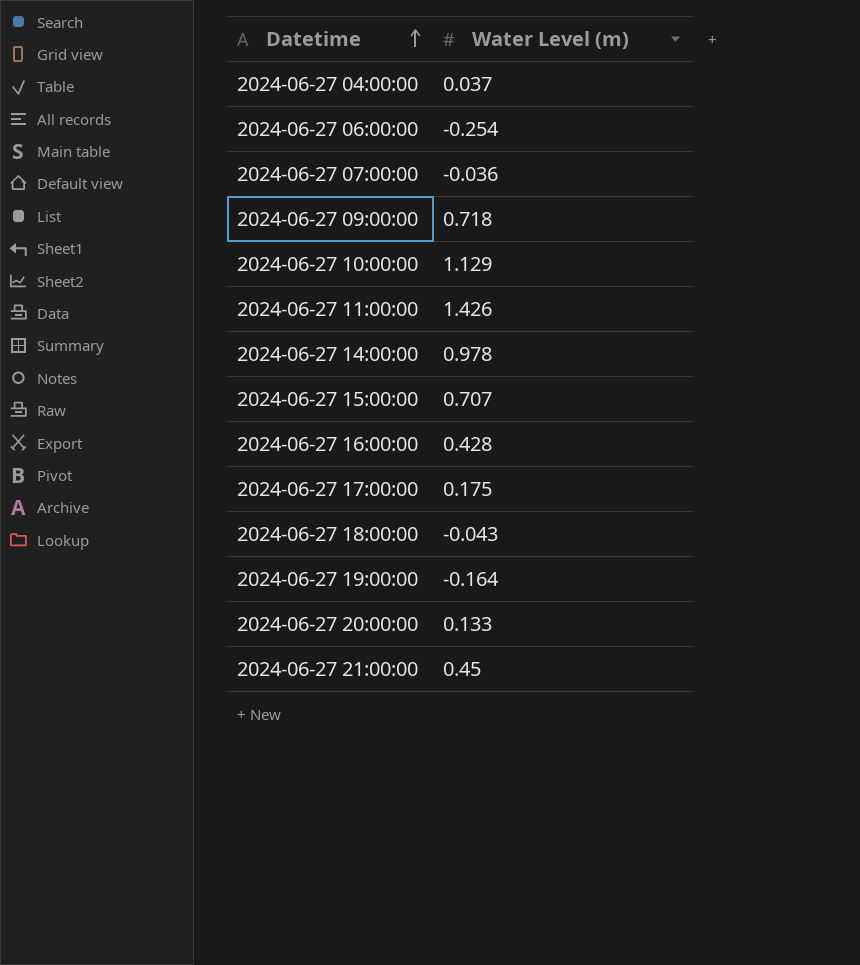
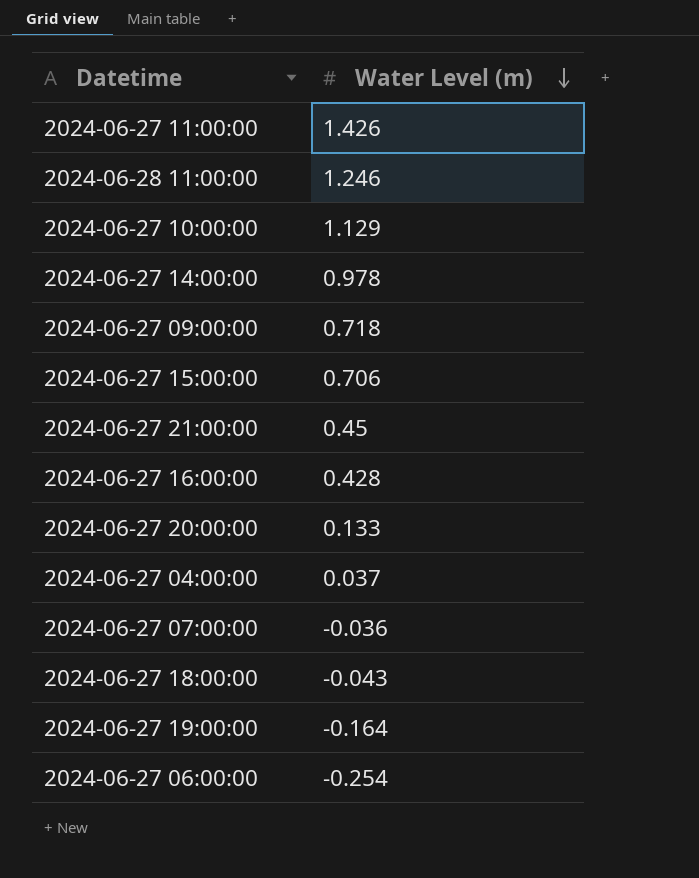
row order: Datetime ascending -> Water Level (m) descending
row 2024-06-27 17:00:00: 0.175 -> none
row 2024-06-28 11:00:00: none -> 1.246
2024-06-27 15:00:00 | Water Level (m): 0.707 -> 0.706

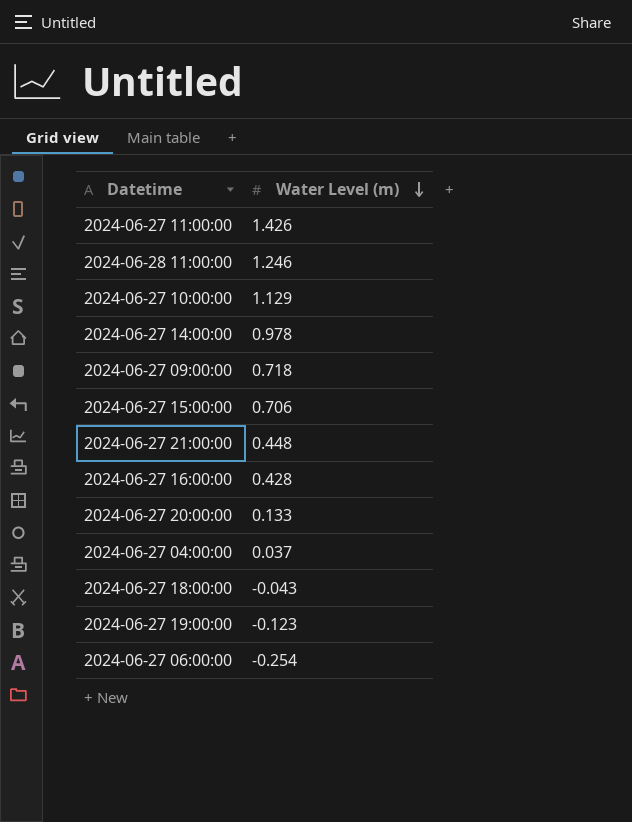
row 2024-06-27 07:00:00: -0.036 -> none
2024-06-27 21:00:00 | Water Level (m): 0.45 -> 0.448
2024-06-27 19:00:00 | Water Level (m): -0.164 -> -0.123

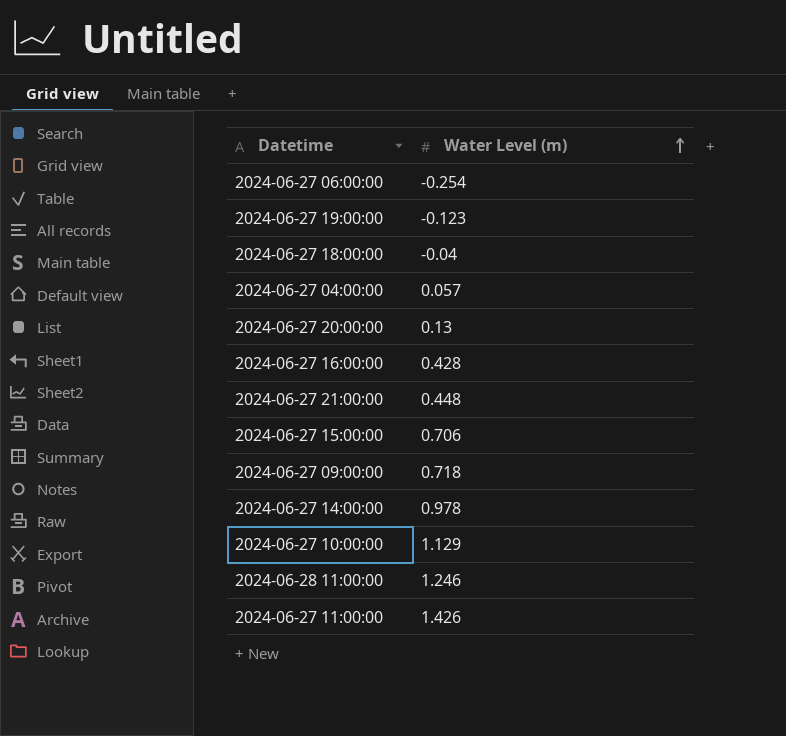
row order: Water Level (m) descending -> Water Level (m) ascending
2024-06-27 18:00:00 | Water Level (m): -0.043 -> -0.04
2024-06-27 04:00:00 | Water Level (m): 0.037 -> 0.057
2024-06-27 20:00:00 | Water Level (m): 0.133 -> 0.13

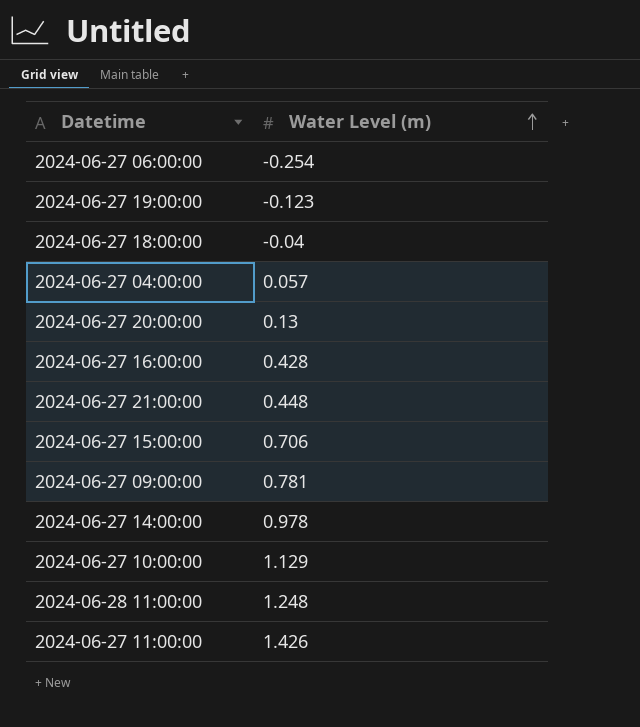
2024-06-27 09:00:00 | Water Level (m): 0.718 -> 0.781
2024-06-28 11:00:00 | Water Level (m): 1.246 -> 1.248

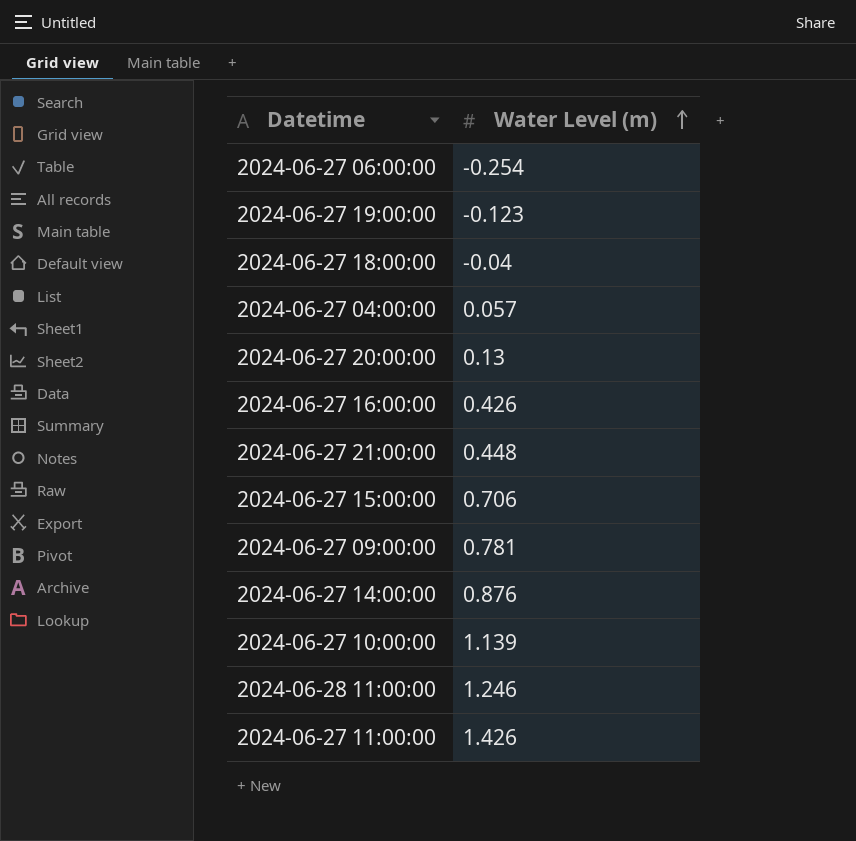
2024-06-27 16:00:00 | Water Level (m): 0.428 -> 0.426
2024-06-27 14:00:00 | Water Level (m): 0.978 -> 0.876
2024-06-27 10:00:00 | Water Level (m): 1.129 -> 1.139
2024-06-28 11:00:00 | Water Level (m): 1.248 -> 1.246

